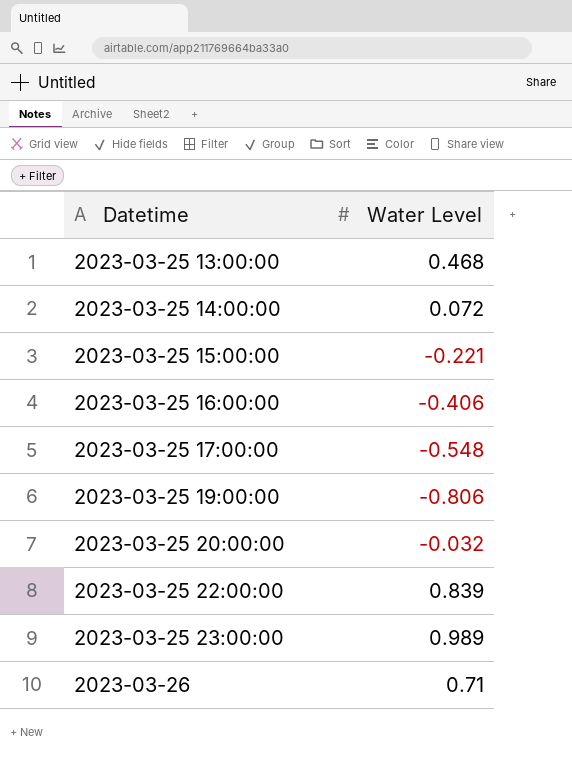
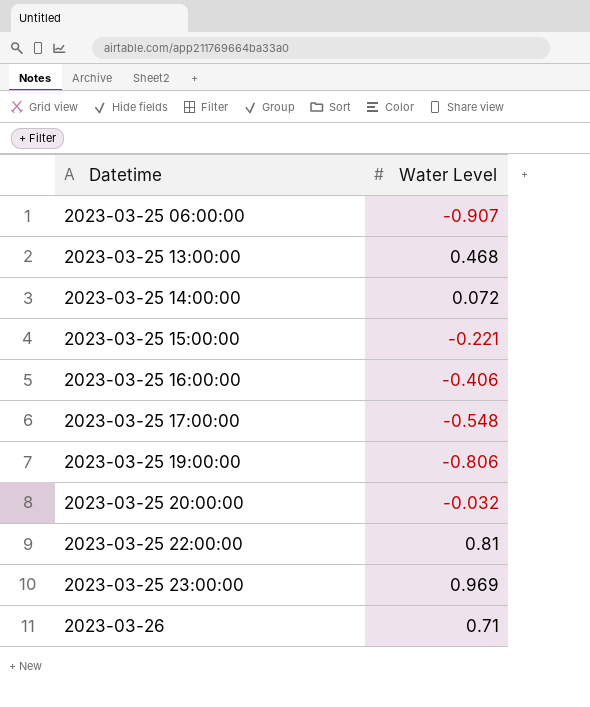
row 2023-03-25 06:00:00: none -> -0.907
2023-03-25 22:00:00 | Water Level: 0.839 -> 0.81
2023-03-25 23:00:00 | Water Level: 0.989 -> 0.969

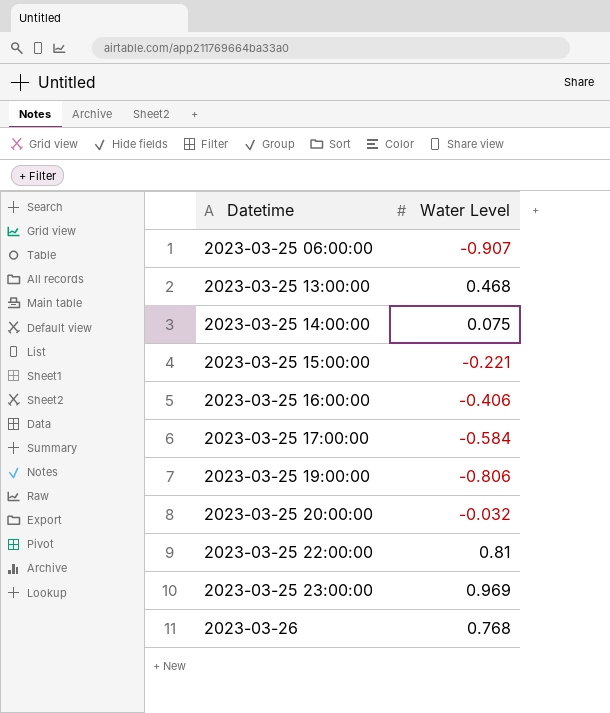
2023-03-25 14:00:00 | Water Level: 0.072 -> 0.075
2023-03-25 17:00:00 | Water Level: -0.548 -> -0.584
2023-03-26 | Water Level: 0.71 -> 0.768

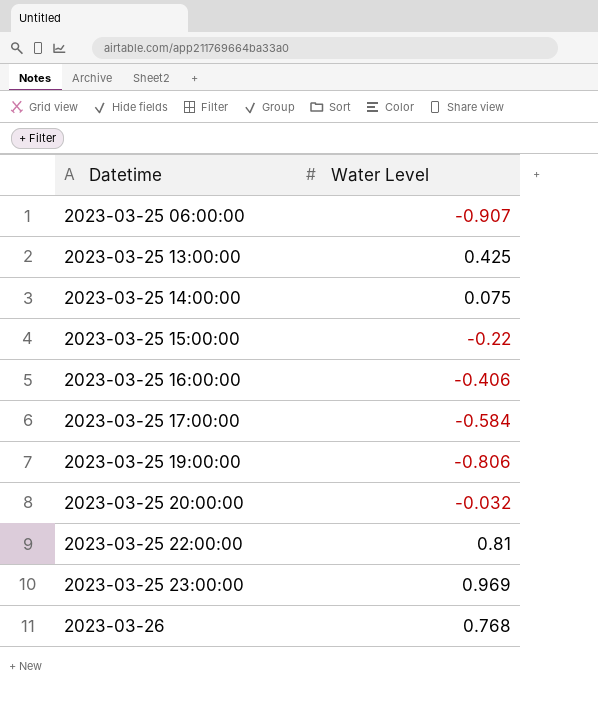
2023-03-25 13:00:00 | Water Level: 0.468 -> 0.425
2023-03-25 15:00:00 | Water Level: -0.221 -> -0.22

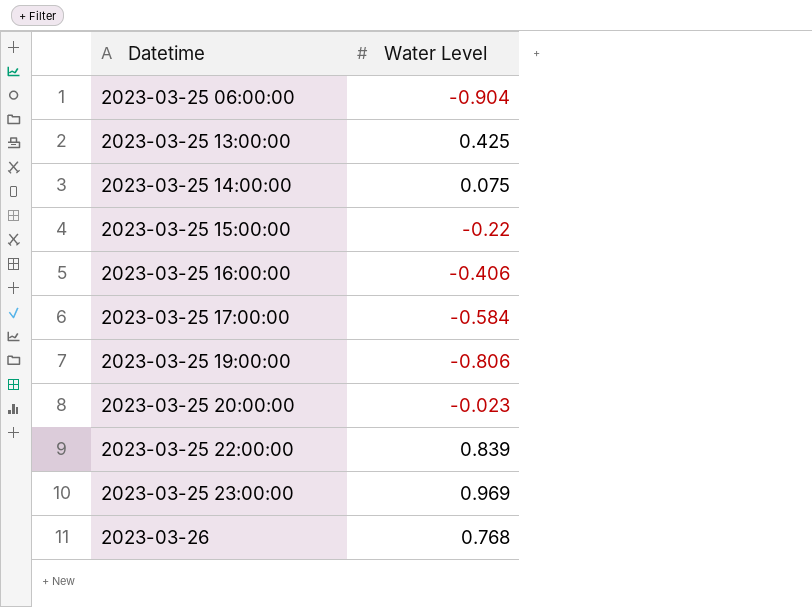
2023-03-25 06:00:00 | Water Level: -0.907 -> -0.904
2023-03-25 20:00:00 | Water Level: -0.032 -> -0.023
2023-03-25 22:00:00 | Water Level: 0.81 -> 0.839

